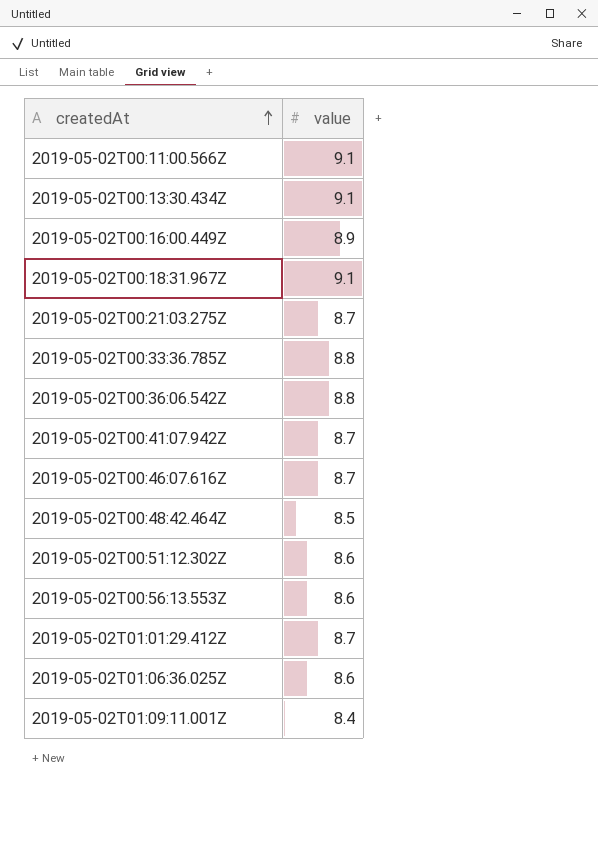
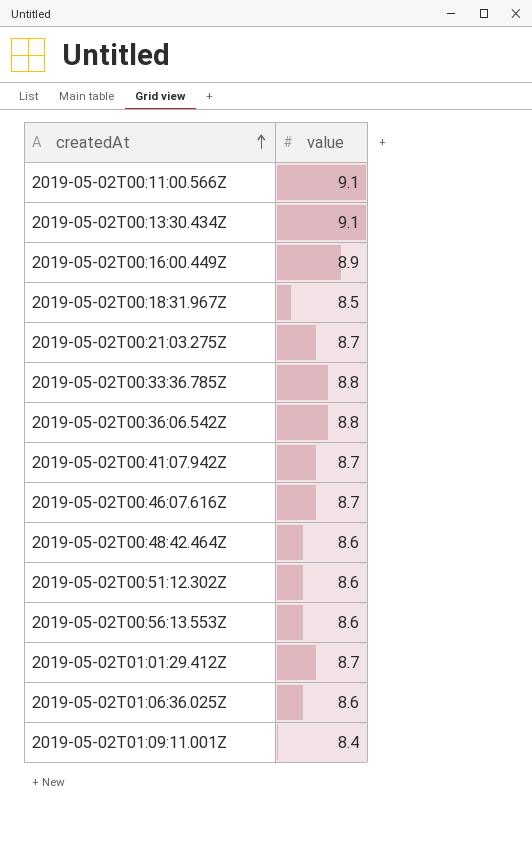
2019-05-02T00:18:31.967Z | value: 9.1 -> 8.5
2019-05-02T00:48:42.464Z | value: 8.5 -> 8.6

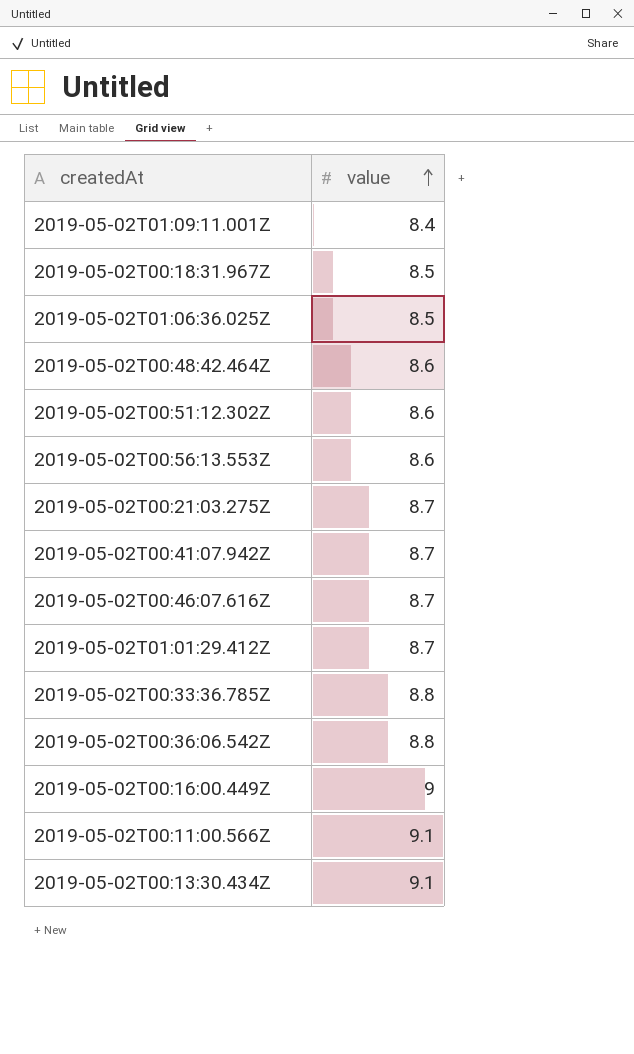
row order: createdAt ascending -> value ascending
2019-05-02T01:06:36.025Z | value: 8.6 -> 8.5
2019-05-02T00:16:00.449Z | value: 8.9 -> 9

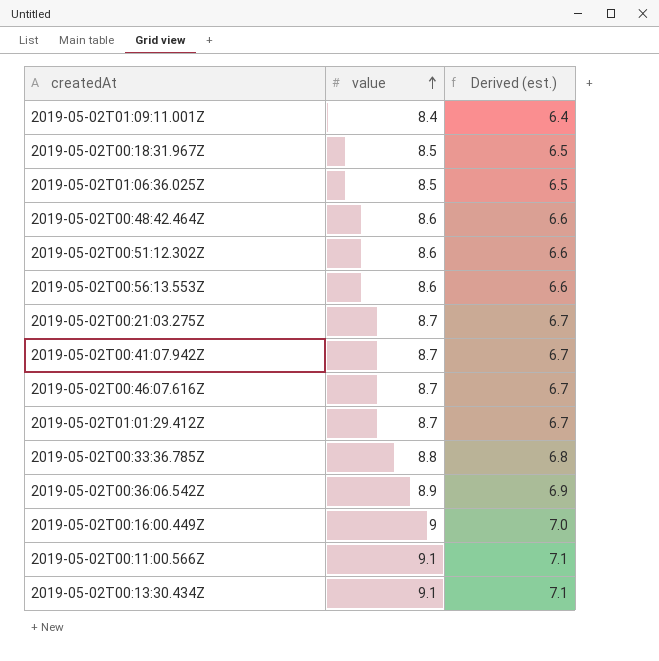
column Derived (est.) | formula: none -> [value] - 2
2019-05-02T00:36:06.542Z | value: 8.8 -> 8.9

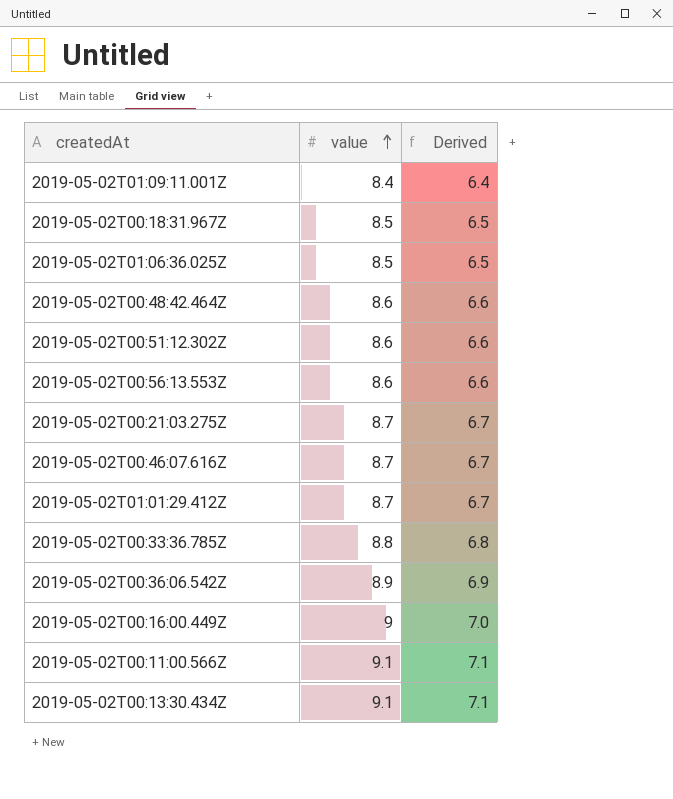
column name: Derived (est.) -> Derived
row 2019-05-02T00:41:07.942Z: 8.7 | 6.7 -> none

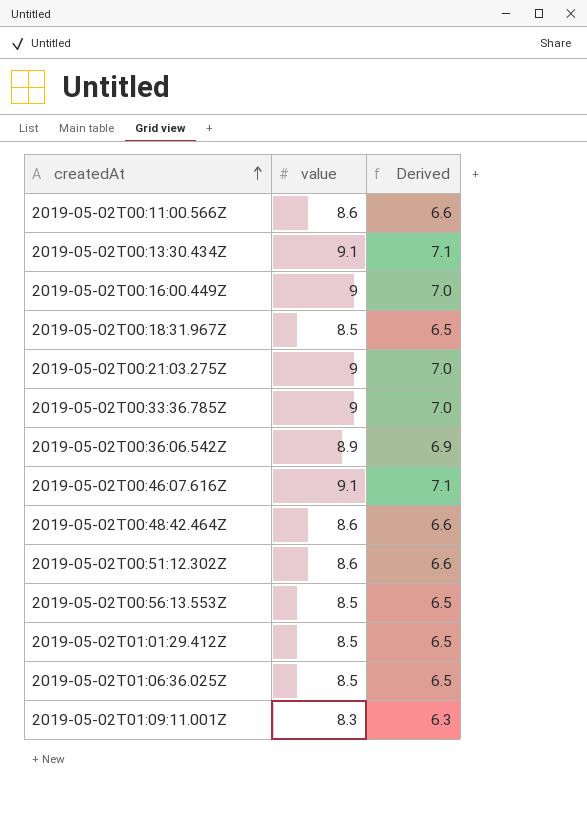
row order: value ascending -> createdAt ascending
2019-05-02T00:11:00.566Z | value: 9.1 -> 8.6
2019-05-02T00:11:00.566Z | Derived: 7.1 -> 6.6
2019-05-02T00:21:03.275Z | value: 8.7 -> 9
2019-05-02T00:21:03.275Z | Derived: 6.7 -> 7.0
2019-05-02T00:33:36.785Z | value: 8.8 -> 9
2019-05-02T00:33:36.785Z | Derived: 6.8 -> 7.0
2019-05-02T00:46:07.616Z | value: 8.7 -> 9.1
2019-05-02T00:46:07.616Z | Derived: 6.7 -> 7.1
2019-05-02T00:56:13.553Z | value: 8.6 -> 8.5
2019-05-02T00:56:13.553Z | Derived: 6.6 -> 6.5
2019-05-02T01:01:29.412Z | value: 8.7 -> 8.5
2019-05-02T01:01:29.412Z | Derived: 6.7 -> 6.5
2019-05-02T01:09:11.001Z | value: 8.4 -> 8.3
2019-05-02T01:09:11.001Z | Derived: 6.4 -> 6.3

